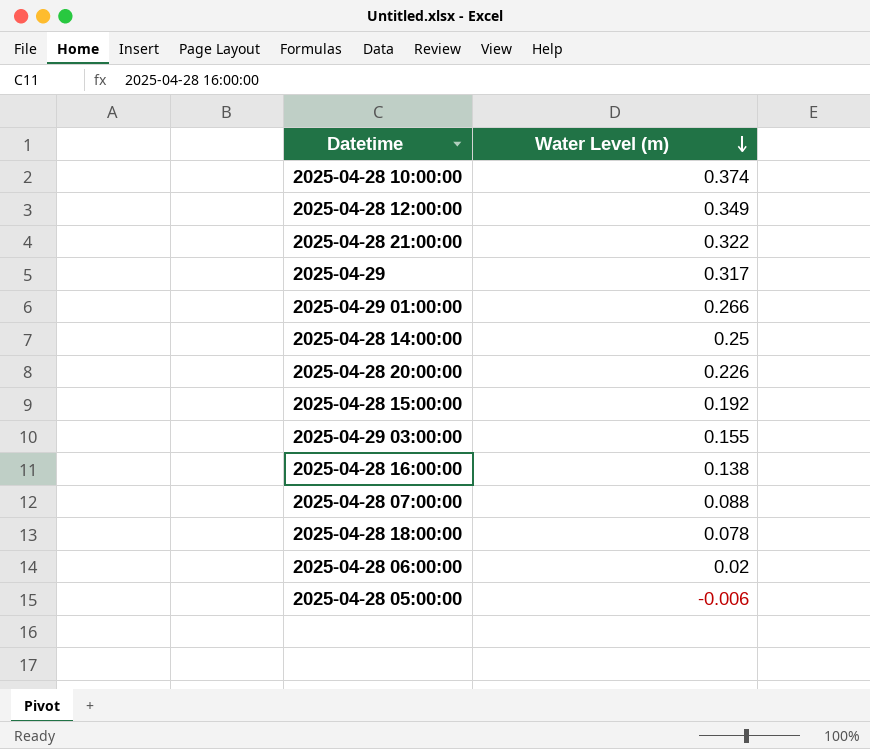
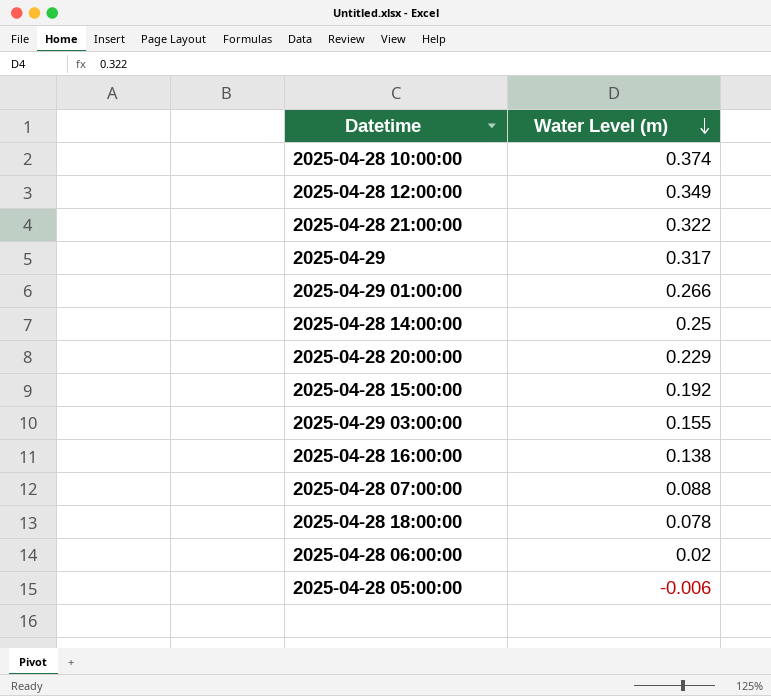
2025-04-28 20:00:00 | Water Level (m): 0.226 -> 0.229

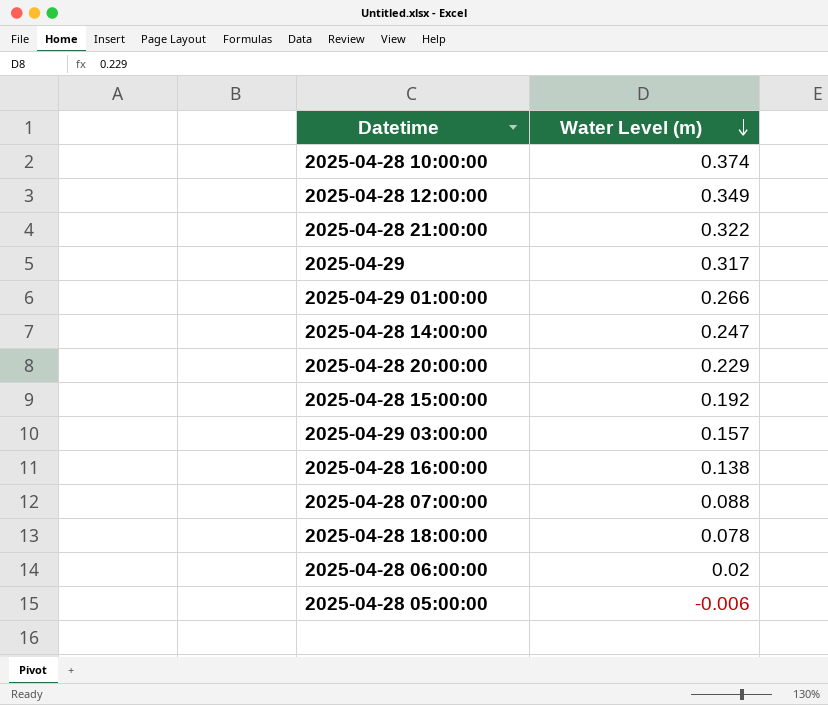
2025-04-28 14:00:00 | Water Level (m): 0.25 -> 0.247
2025-04-29 03:00:00 | Water Level (m): 0.155 -> 0.157

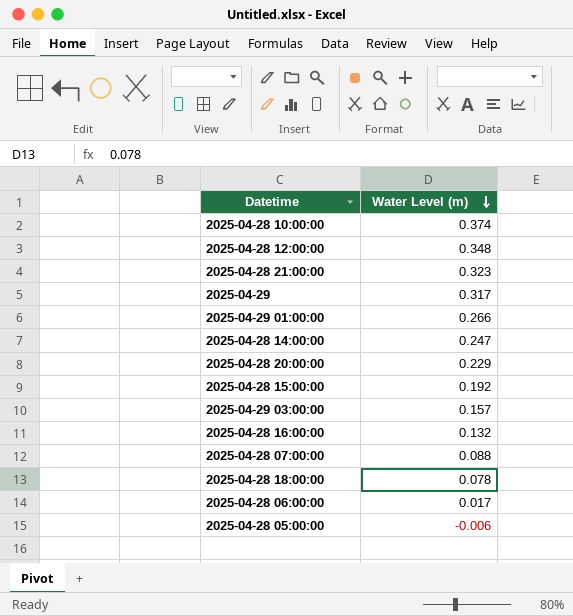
2025-04-28 12:00:00 | Water Level (m): 0.349 -> 0.348
2025-04-28 21:00:00 | Water Level (m): 0.322 -> 0.323
2025-04-28 16:00:00 | Water Level (m): 0.138 -> 0.132
2025-04-28 06:00:00 | Water Level (m): 0.02 -> 0.017

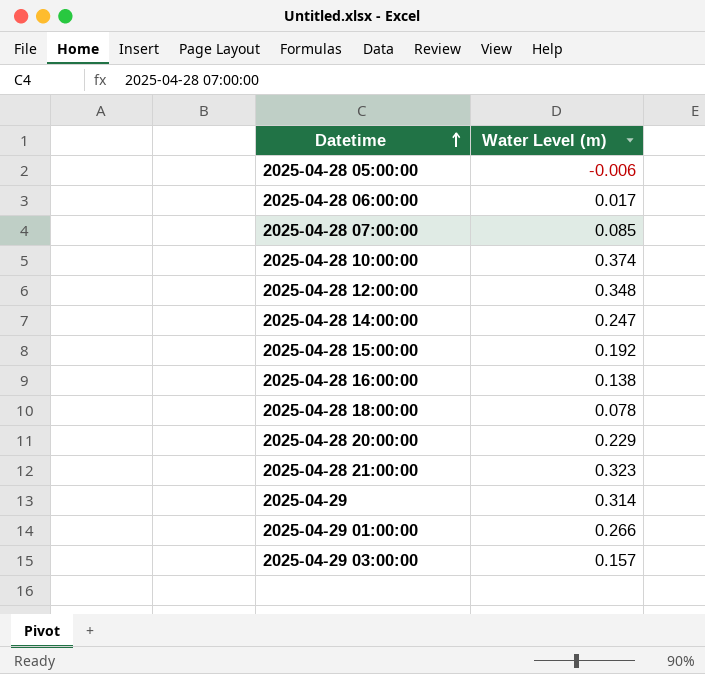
row order: Water Level (m) descending -> Datetime ascending
2025-04-28 07:00:00 | Water Level (m): 0.088 -> 0.085
2025-04-28 16:00:00 | Water Level (m): 0.132 -> 0.138
2025-04-29 | Water Level (m): 0.317 -> 0.314

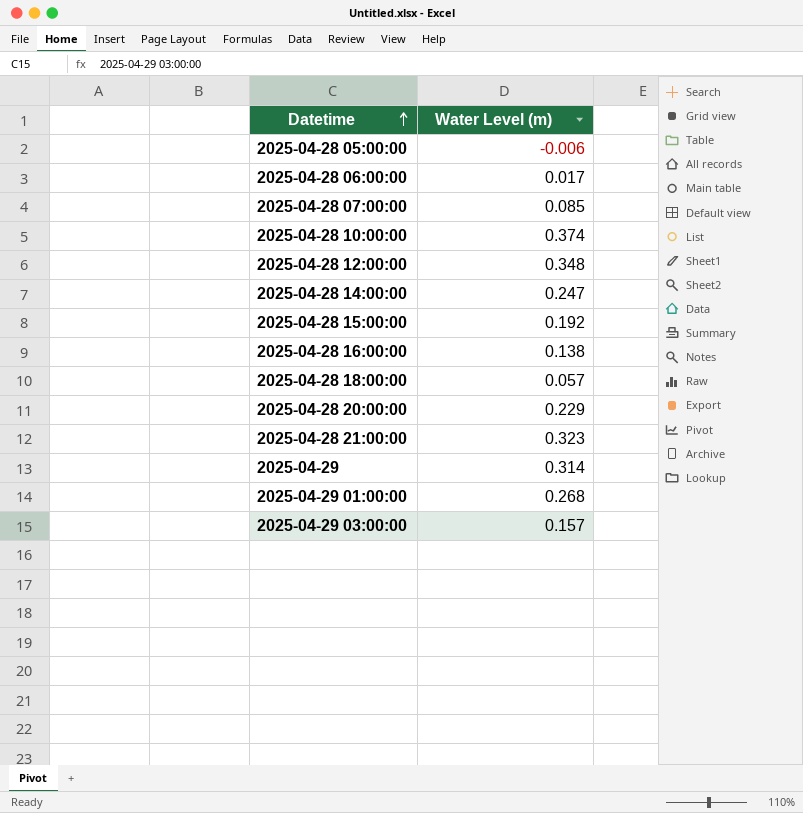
2025-04-28 18:00:00 | Water Level (m): 0.078 -> 0.057
2025-04-29 01:00:00 | Water Level (m): 0.266 -> 0.268

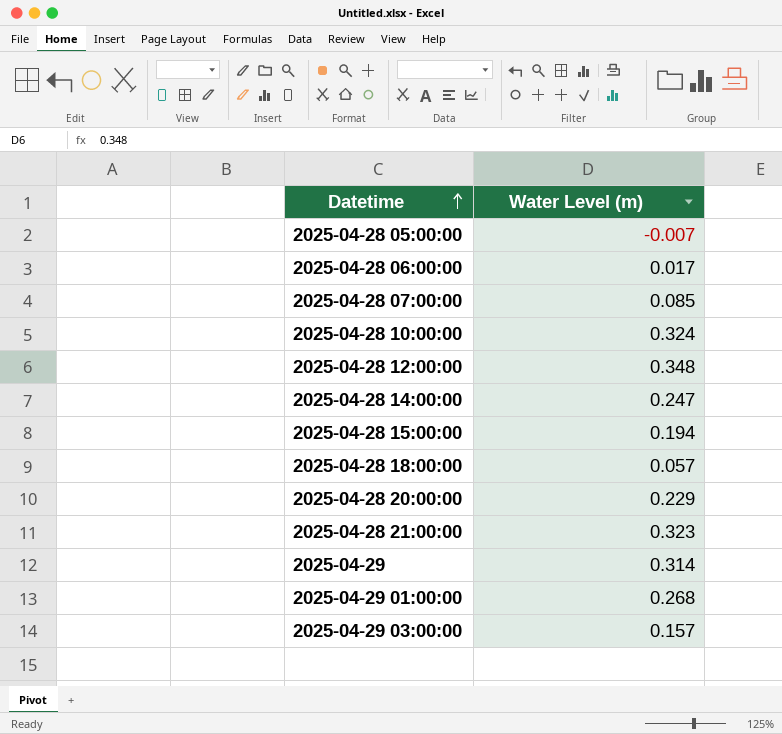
row 2025-04-28 16:00:00: 0.138 -> none
2025-04-28 05:00:00 | Water Level (m): -0.006 -> -0.007
2025-04-28 10:00:00 | Water Level (m): 0.374 -> 0.324
2025-04-28 15:00:00 | Water Level (m): 0.192 -> 0.194

